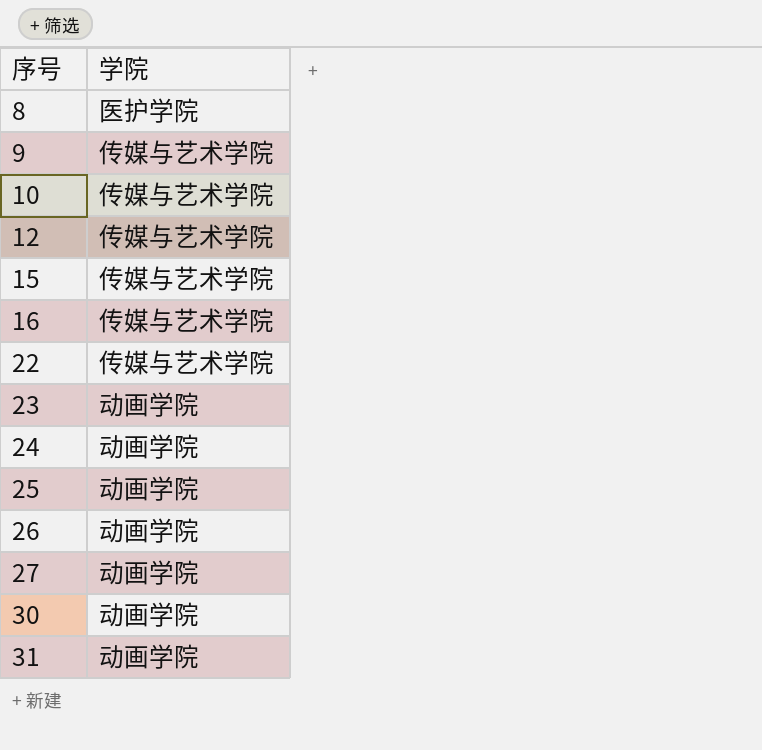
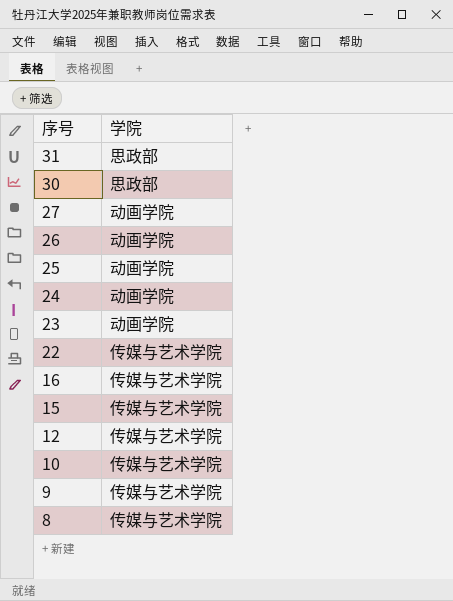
row order: 序号 ascending -> 序号 descending
31 | 学院: 动画学院 -> 思政部
30 | 学院: 动画学院 -> 思政部
8 | 学院: 医护学院 -> 传媒与艺术学院

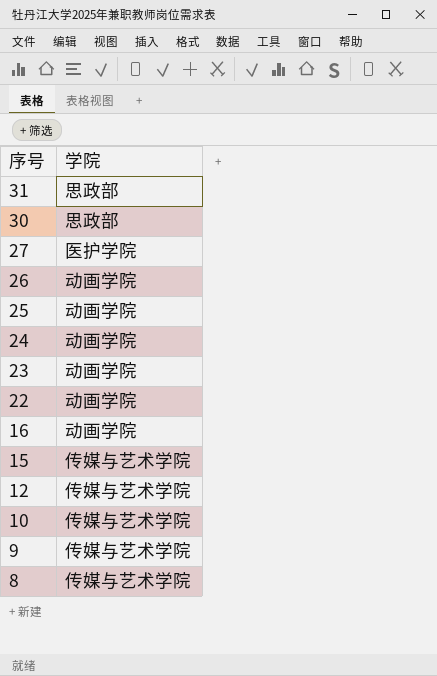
27 | 学院: 动画学院 -> 医护学院
22 | 学院: 传媒与艺术学院 -> 动画学院
16 | 学院: 传媒与艺术学院 -> 动画学院

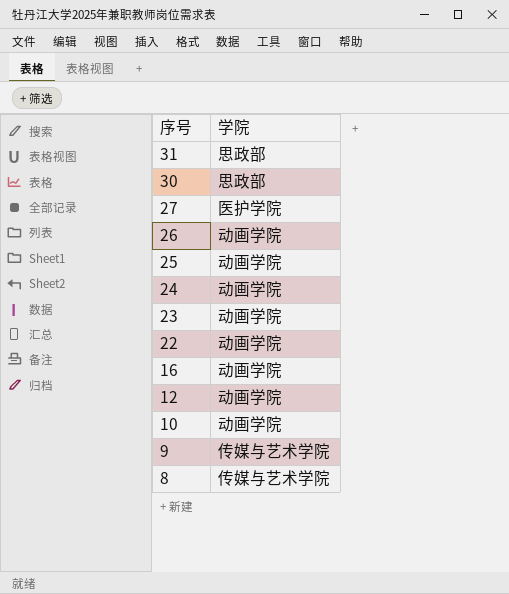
row 15: 传媒与艺术学院 -> none
12 | 学院: 传媒与艺术学院 -> 动画学院
10 | 学院: 传媒与艺术学院 -> 动画学院

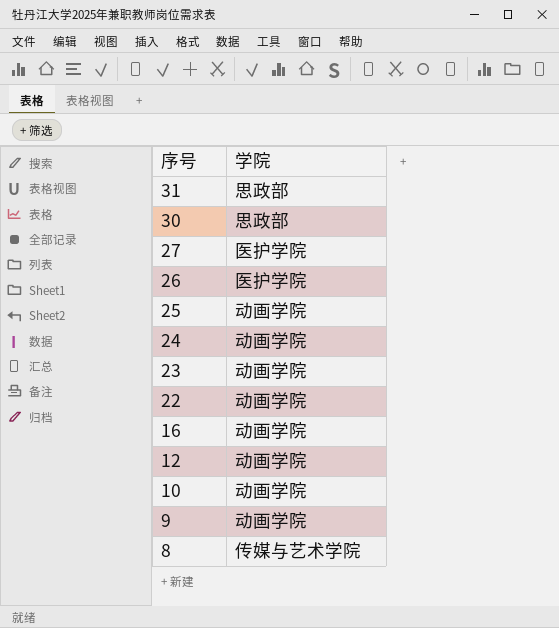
26 | 学院: 动画学院 -> 医护学院
9 | 学院: 传媒与艺术学院 -> 动画学院

